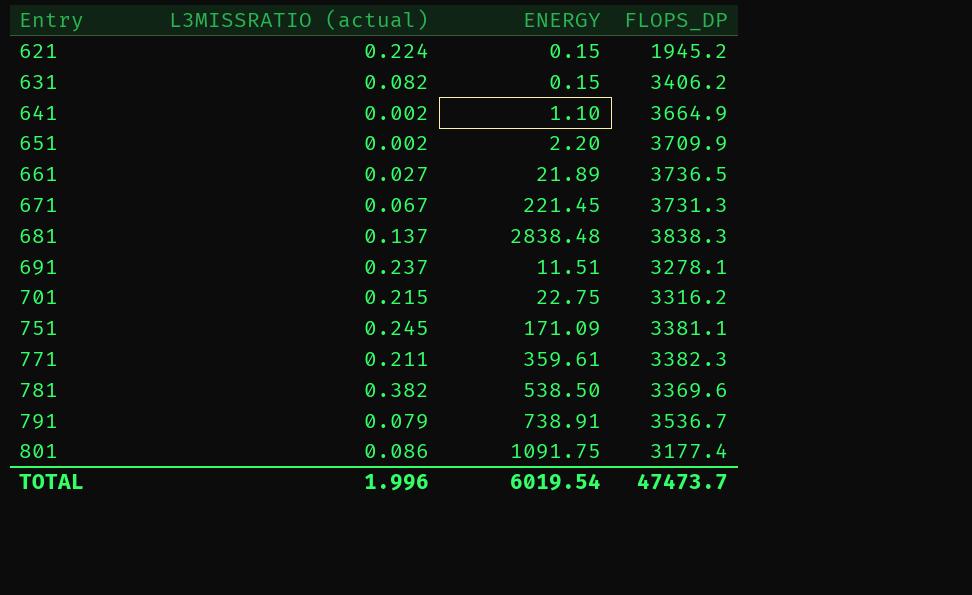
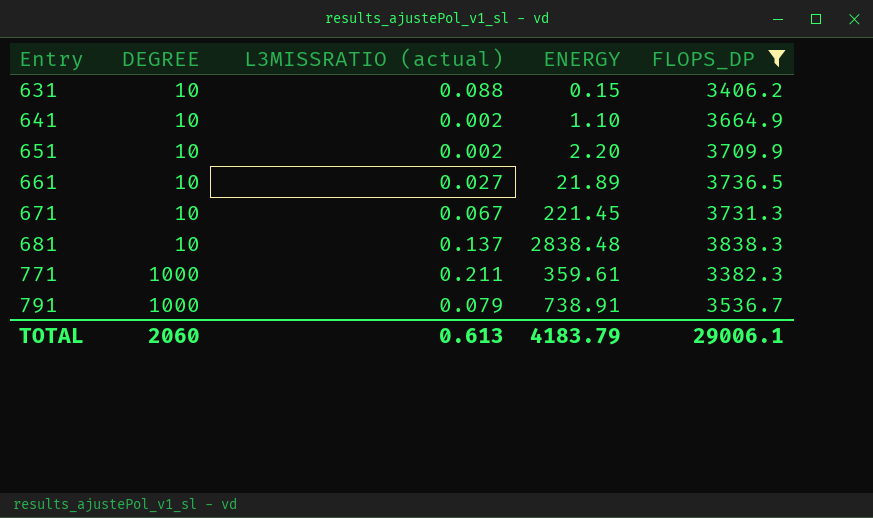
filter: none -> FLOPS_DP >= 3382.3
column DEGREE | position: none -> 2
631 | L3MISSRATIO (actual): 0.082 -> 0.088
TOTAL | L3MISSRATIO (actual): 1.996 -> 0.613
TOTAL | ENERGY: 6019.54 -> 4183.79
TOTAL | FLOPS_DP: 47473.7 -> 29006.1

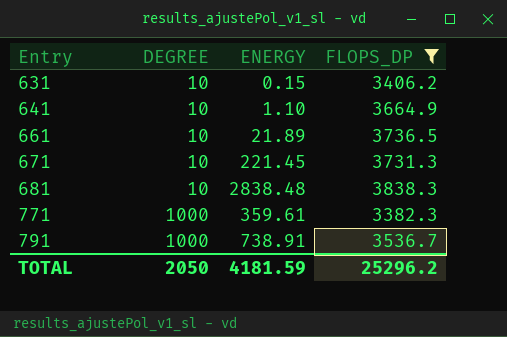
column L3MISSRATIO (actual) | position: 3 -> none
row 651: 10 | 0.002 | 2.20 | 3709.9 -> none
TOTAL | DEGREE: 2060 -> 2050
TOTAL | ENERGY: 4183.79 -> 4181.59
TOTAL | FLOPS_DP: 29006.1 -> 25296.2

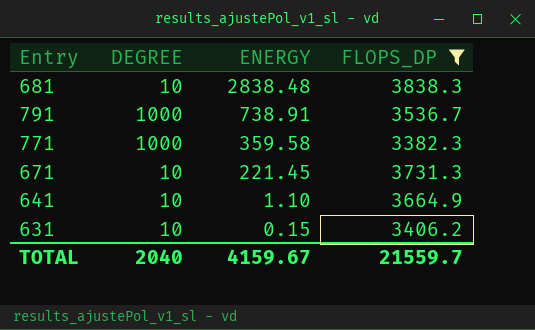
row order: Entry ascending -> ENERGY descending
row 661: 10 | 21.89 | 3736.5 -> none
771 | ENERGY: 359.61 -> 359.58
TOTAL | DEGREE: 2050 -> 2040
TOTAL | ENERGY: 4181.59 -> 4159.67
TOTAL | FLOPS_DP: 25296.2 -> 21559.7

